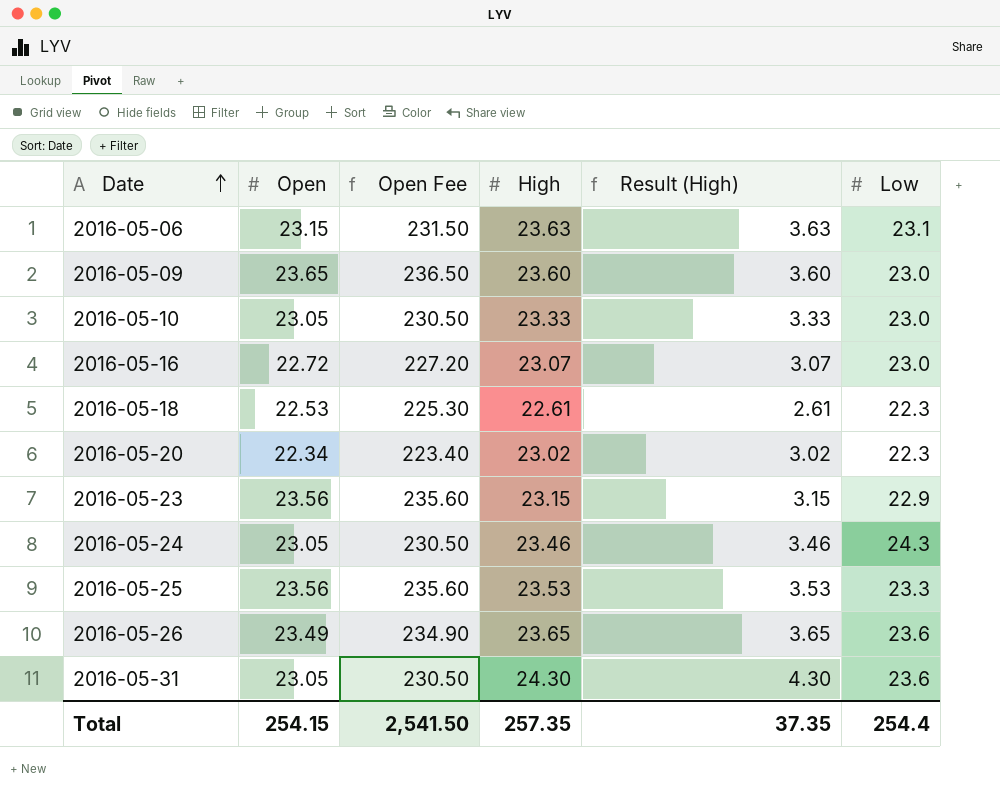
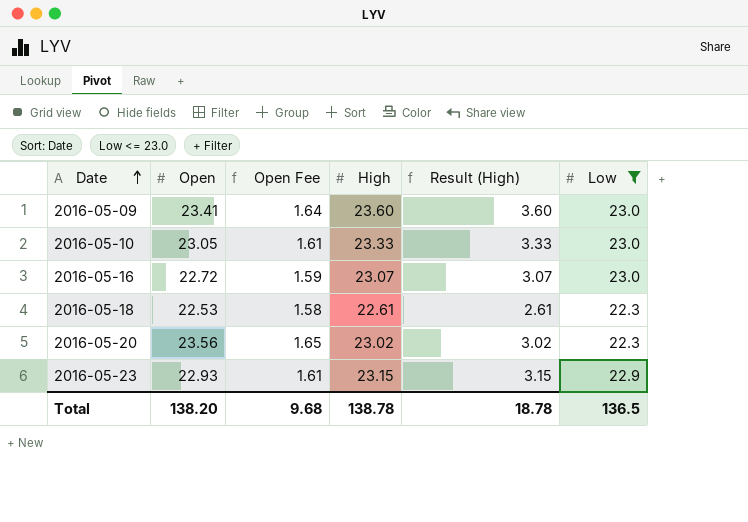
filter: none -> Low <= 23.0
column Open Fee | formula: [Open] * 10 -> [Open] * 0.07
2016-05-09 | Open: 23.65 -> 23.41
2016-05-20 | Open: 22.34 -> 23.56
2016-05-23 | Open: 23.56 -> 22.93
Total | Open: 254.15 -> 138.20
Total | Open Fee: 2,541.50 -> 9.68
Total | High: 257.35 -> 138.78
Total | Result (High): 37.35 -> 18.78
Total | Low: 254.4 -> 136.5

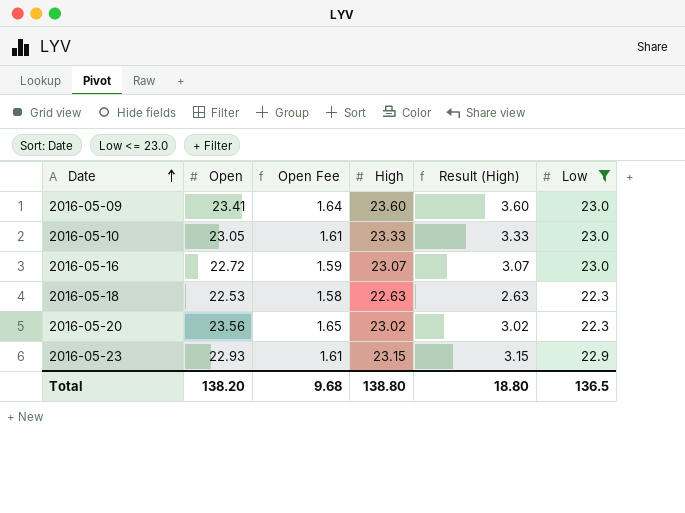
2016-05-18 | High: 22.61 -> 22.63
2016-05-18 | Result (High): 2.61 -> 2.63
Total | High: 138.78 -> 138.80
Total | Result (High): 18.78 -> 18.80

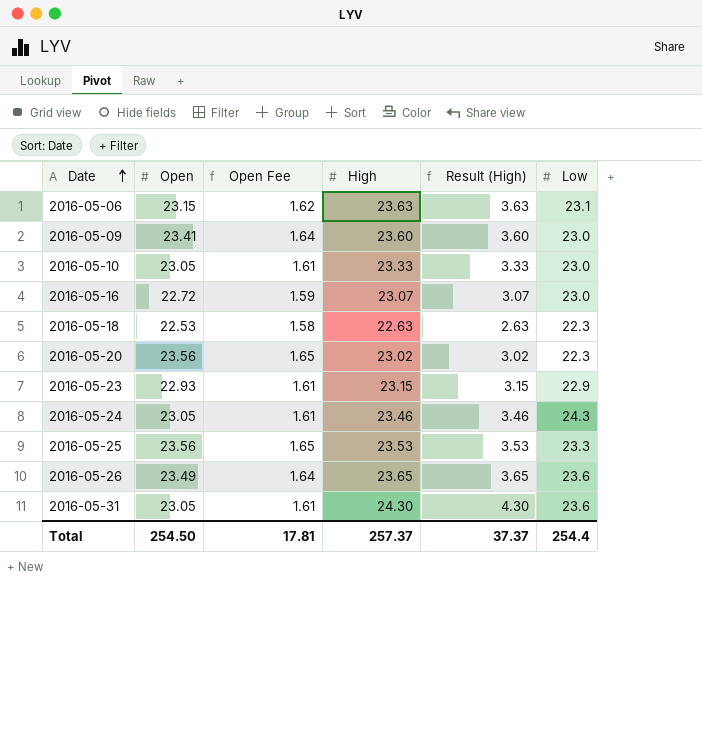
filter: Low <= 23.0 -> none
Total | Open: 138.20 -> 254.50
Total | Open Fee: 9.68 -> 17.81
Total | High: 138.80 -> 257.37
Total | Result (High): 18.80 -> 37.37
Total | Low: 136.5 -> 254.4

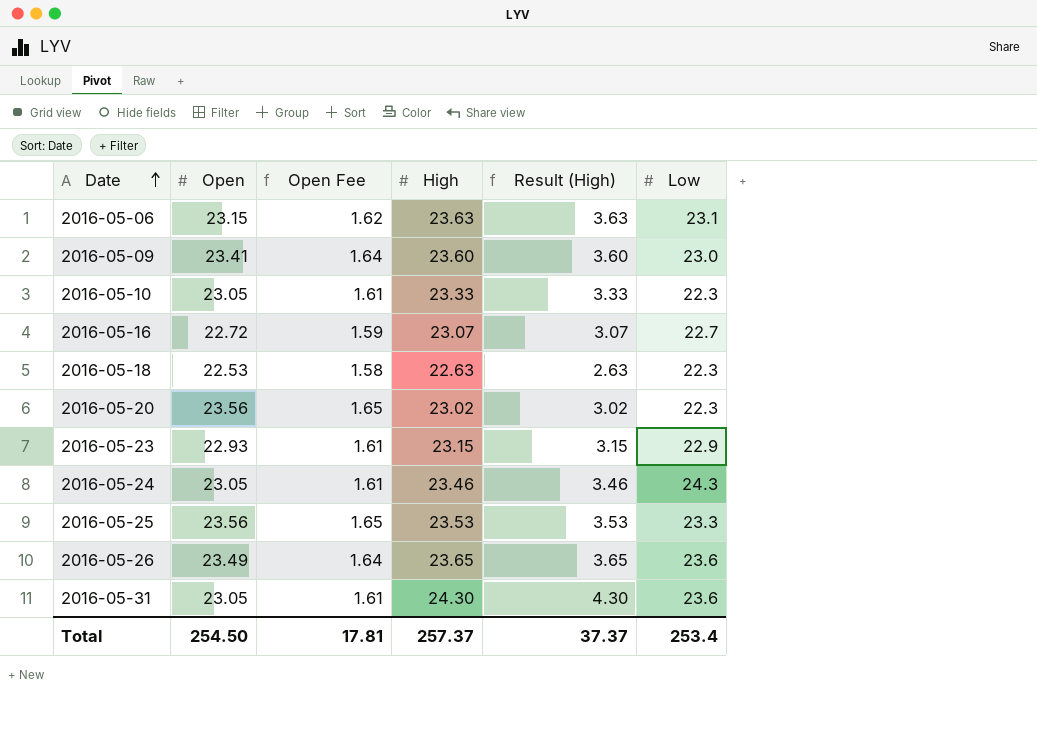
2016-05-10 | Low: 23.0 -> 22.3
2016-05-16 | Low: 23.0 -> 22.7
Total | Low: 254.4 -> 253.4

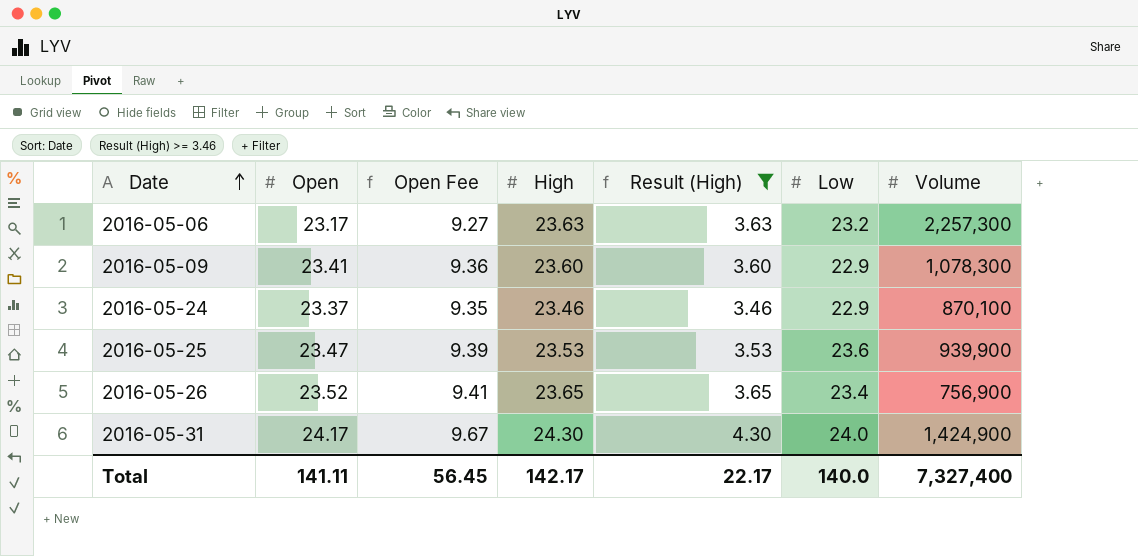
filter: none -> Result (High) >= 3.46
column Open Fee | formula: [Open] * 0.07 -> [Open] * 0.4
column Volume | position: none -> 7
2016-05-06 | Open: 23.15 -> 23.17
2016-05-06 | Low: 23.1 -> 23.2
2016-05-09 | Low: 23.0 -> 22.9
2016-05-24 | Open: 23.05 -> 23.37
2016-05-24 | Low: 24.3 -> 22.9
2016-05-25 | Open: 23.56 -> 23.47
2016-05-25 | Low: 23.3 -> 23.6
2016-05-26 | Open: 23.49 -> 23.52
2016-05-26 | Low: 23.6 -> 23.4
2016-05-31 | Open: 23.05 -> 24.17
2016-05-31 | Low: 23.6 -> 24.0
Total | Open: 254.50 -> 141.11
Total | Open Fee: 17.81 -> 56.45
Total | High: 257.37 -> 142.17
Total | Result (High): 37.37 -> 22.17
Total | Low: 253.4 -> 140.0

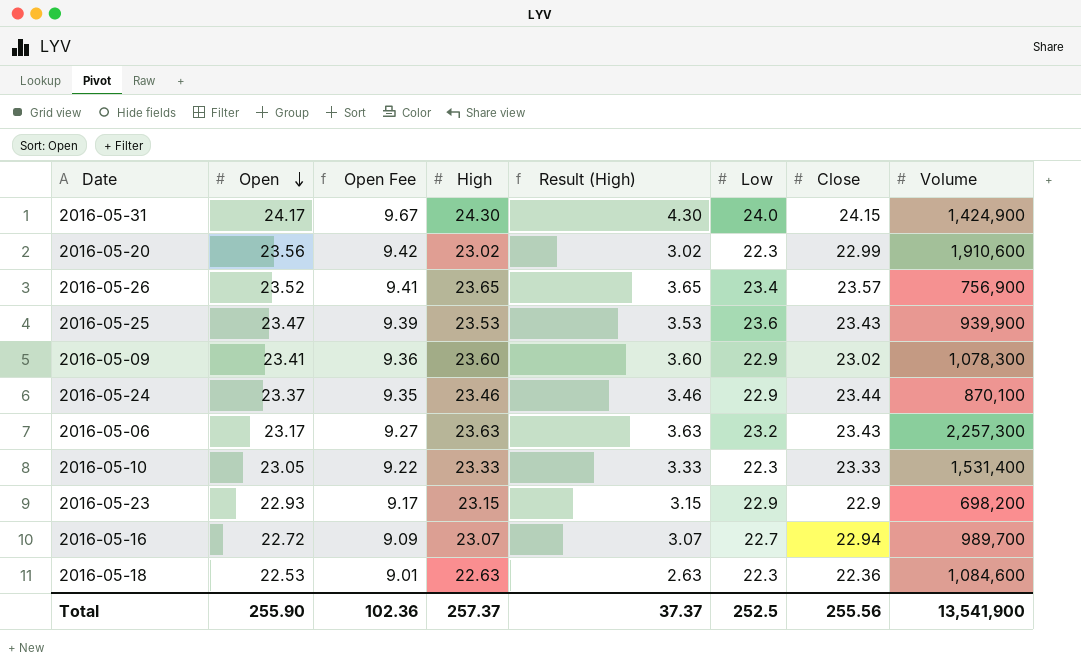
filter: Result (High) >= 3.46 -> none
row order: Date ascending -> Open descending
column Close | position: none -> 7
Total | Open: 141.11 -> 255.90
Total | Open Fee: 56.45 -> 102.36
Total | High: 142.17 -> 257.37
Total | Result (High): 22.17 -> 37.37
Total | Low: 140.0 -> 252.5
Total | Volume: 7,327,400 -> 13,541,900

